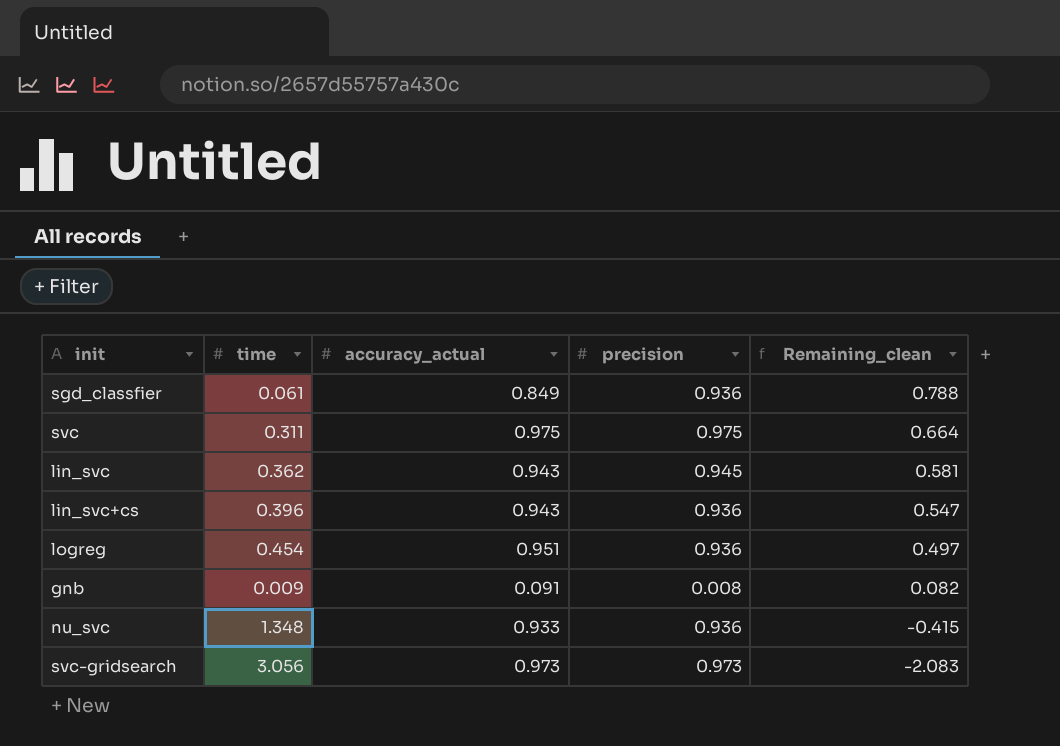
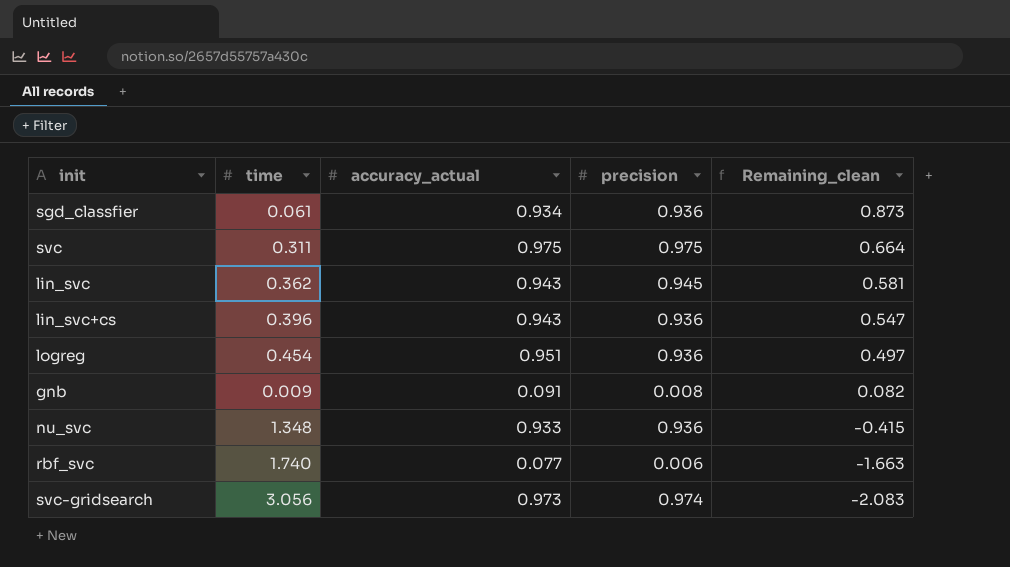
sgd_classfier | accuracy_actual: 0.849 -> 0.934
sgd_classfier | Remaining_clean: 0.788 -> 0.873
row rbf_svc: none -> 1.740 | 0.077 | 0.006 | -1.663
svc-gridsearch | precision: 0.973 -> 0.974

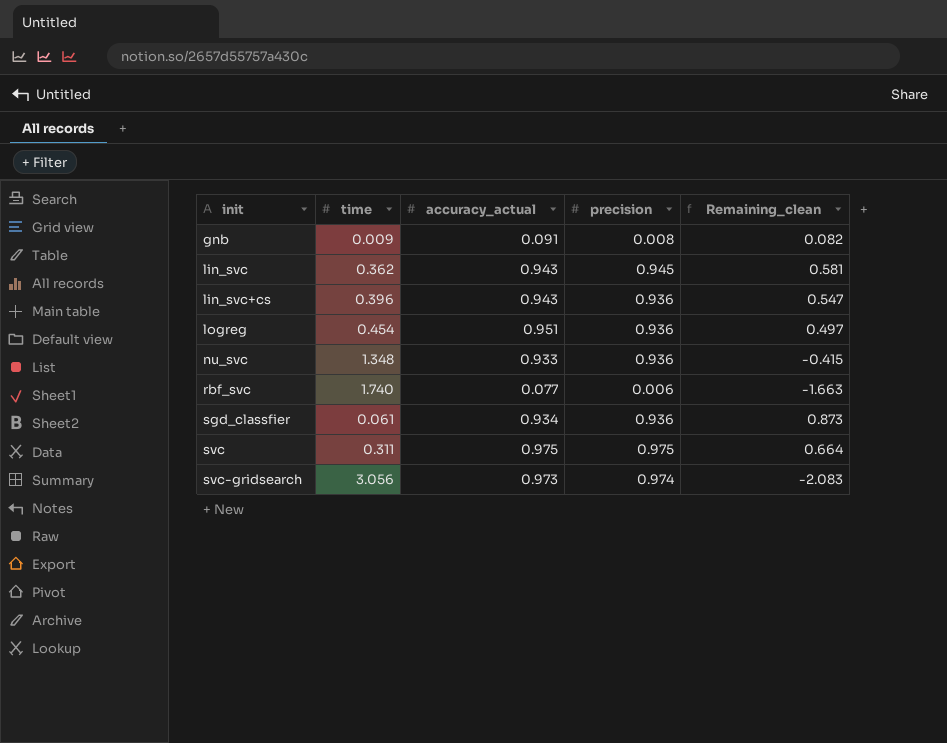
row order: Remaining_clean descending -> init ascending

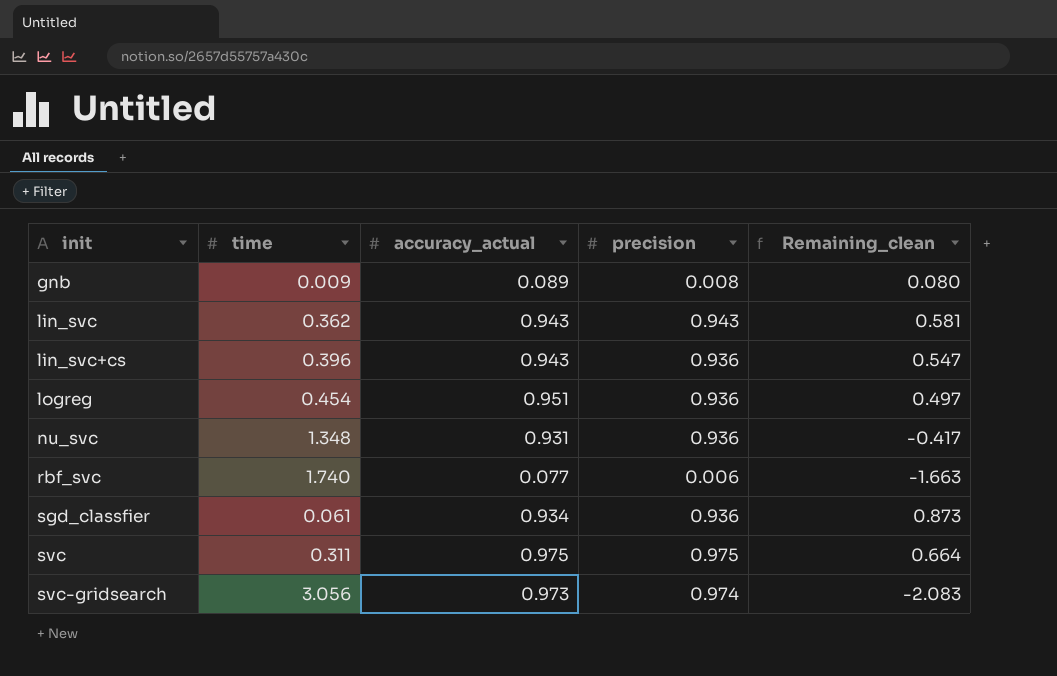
gnb | accuracy_actual: 0.091 -> 0.089
gnb | Remaining_clean: 0.082 -> 0.080
lin_svc | precision: 0.945 -> 0.943
nu_svc | accuracy_actual: 0.933 -> 0.931
nu_svc | Remaining_clean: -0.415 -> -0.417

